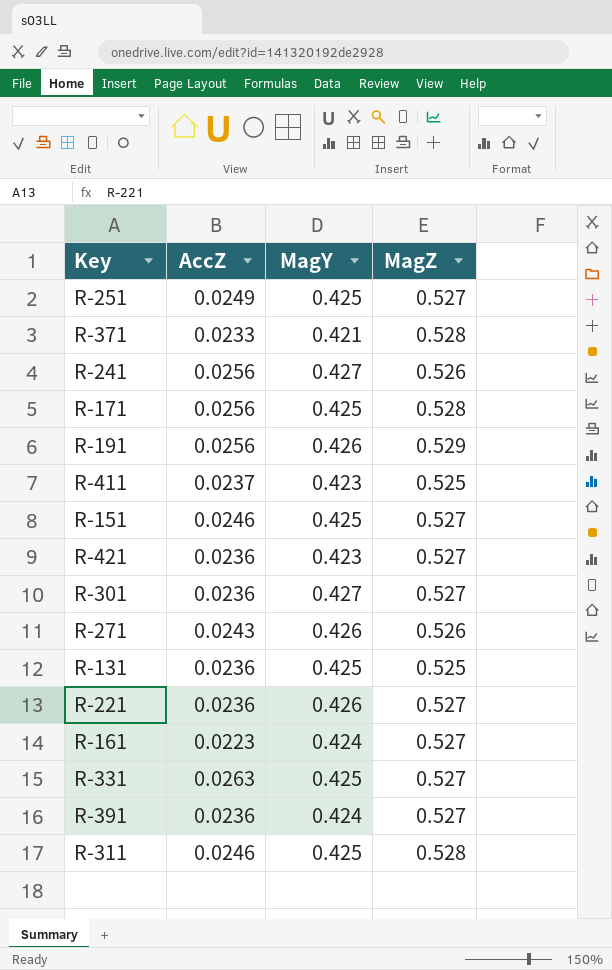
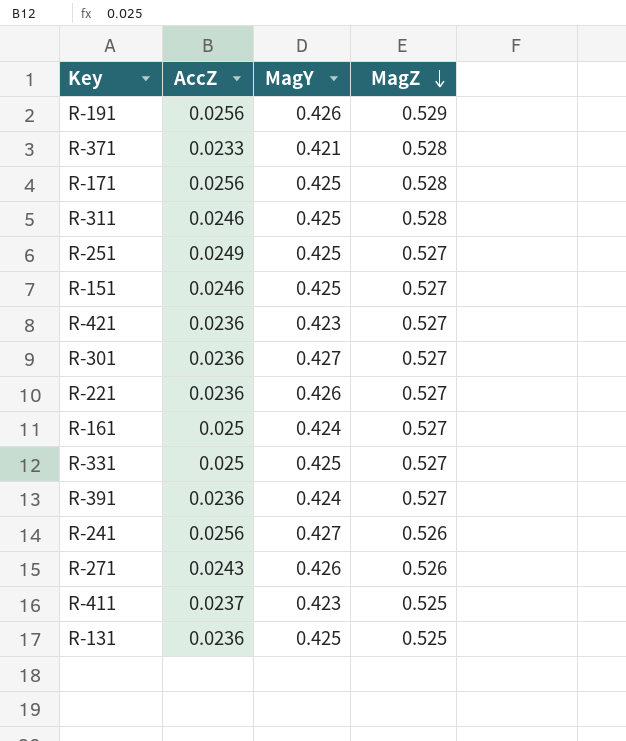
row order: none -> MagZ descending
R-161 | AccZ: 0.0223 -> 0.025
R-331 | AccZ: 0.0263 -> 0.025

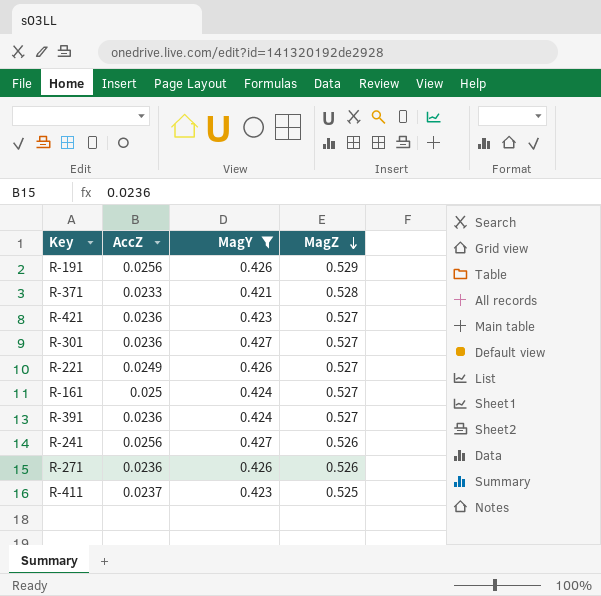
filter: none -> MagY != 0.425
R-221 | AccZ: 0.0236 -> 0.0249
R-271 | AccZ: 0.0243 -> 0.0236

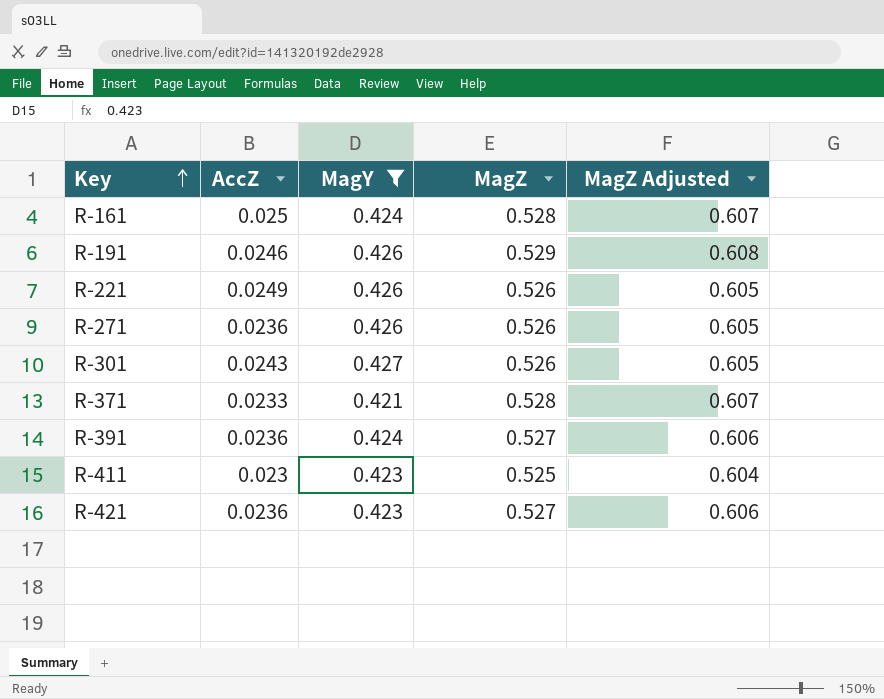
row order: MagZ descending -> Key ascending
column MagZ Adjusted | formula: none -> [MagZ] * 1.15
row R-241: 0.0256 | 0.427 | 0.526 -> none
R-161 | MagZ: 0.527 -> 0.528
R-191 | AccZ: 0.0256 -> 0.0246
R-221 | MagZ: 0.527 -> 0.526
R-301 | AccZ: 0.0236 -> 0.0243
R-301 | MagZ: 0.527 -> 0.526
R-411 | AccZ: 0.0237 -> 0.023

